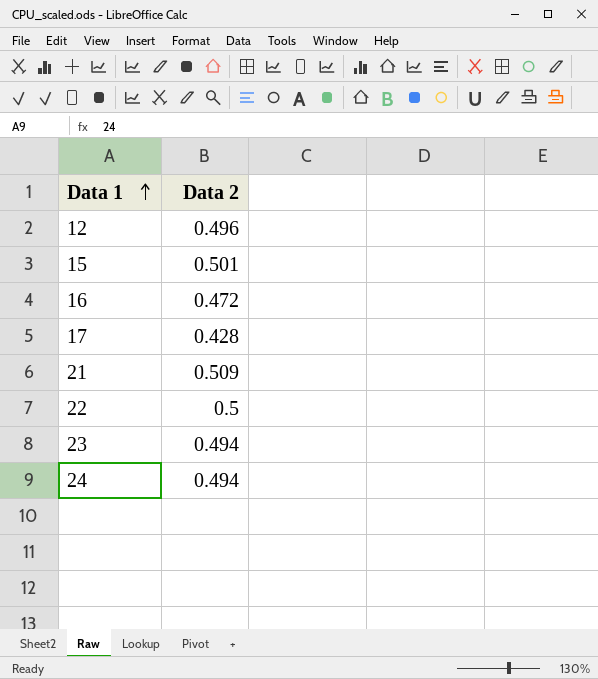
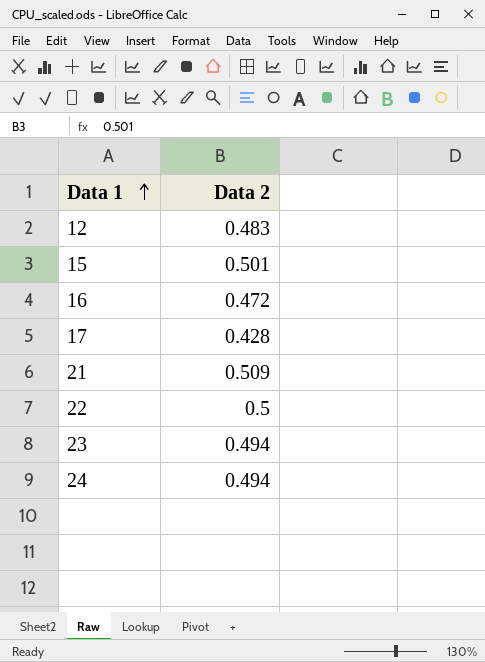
12 | Data 2: 0.496 -> 0.483

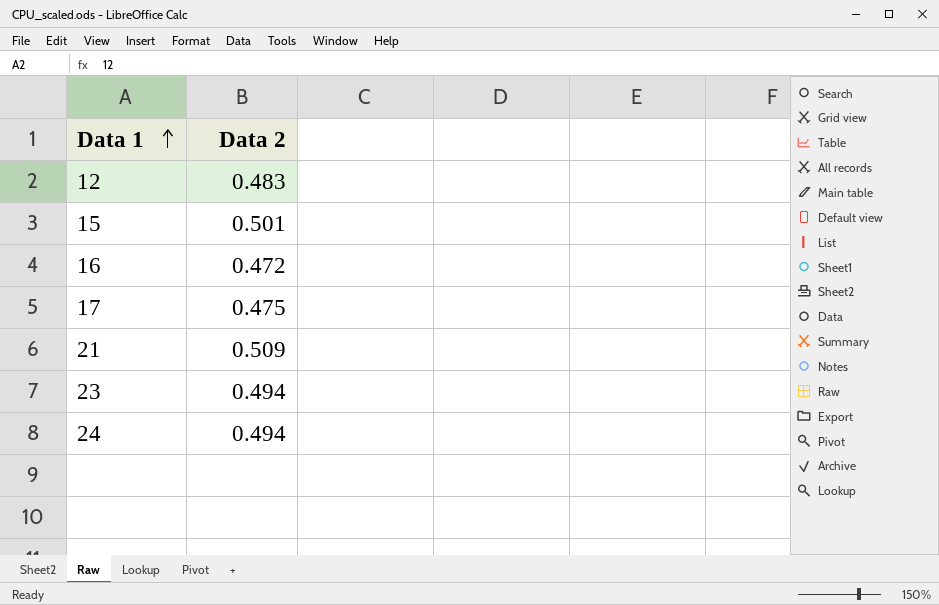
row 22: 0.5 -> none
17 | Data 2: 0.428 -> 0.475

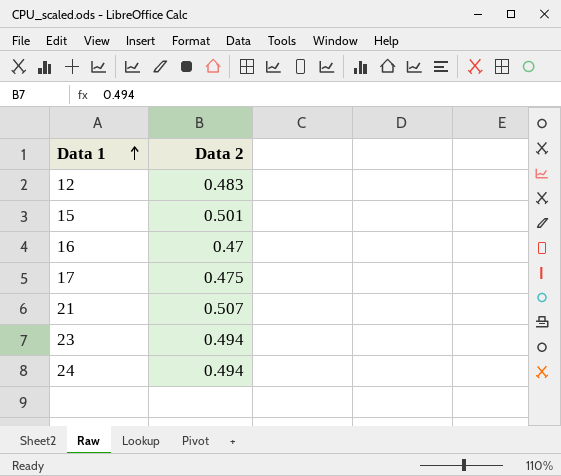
16 | Data 2: 0.472 -> 0.47
21 | Data 2: 0.509 -> 0.507

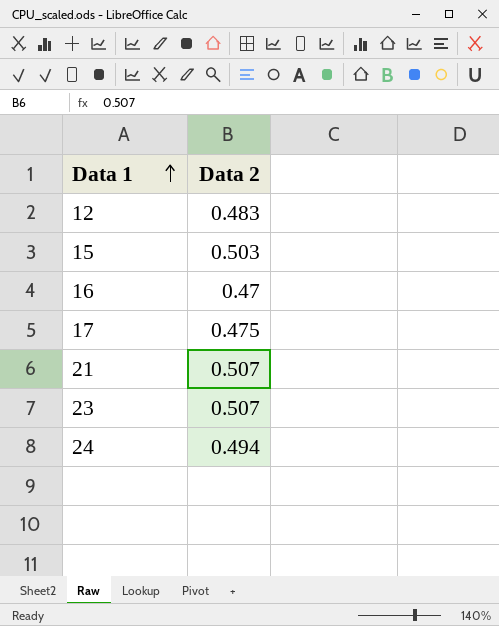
15 | Data 2: 0.501 -> 0.503
23 | Data 2: 0.494 -> 0.507

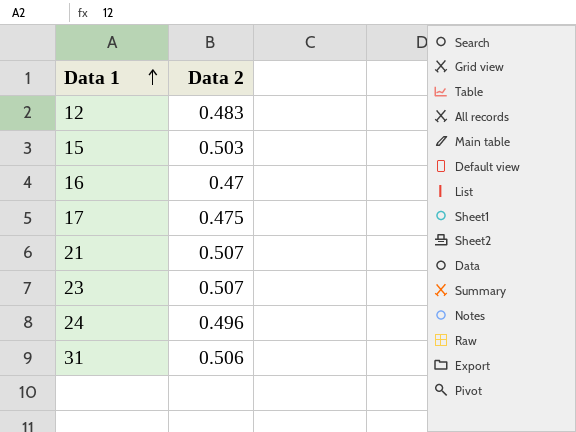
24 | Data 2: 0.494 -> 0.496
row 31: none -> 0.506

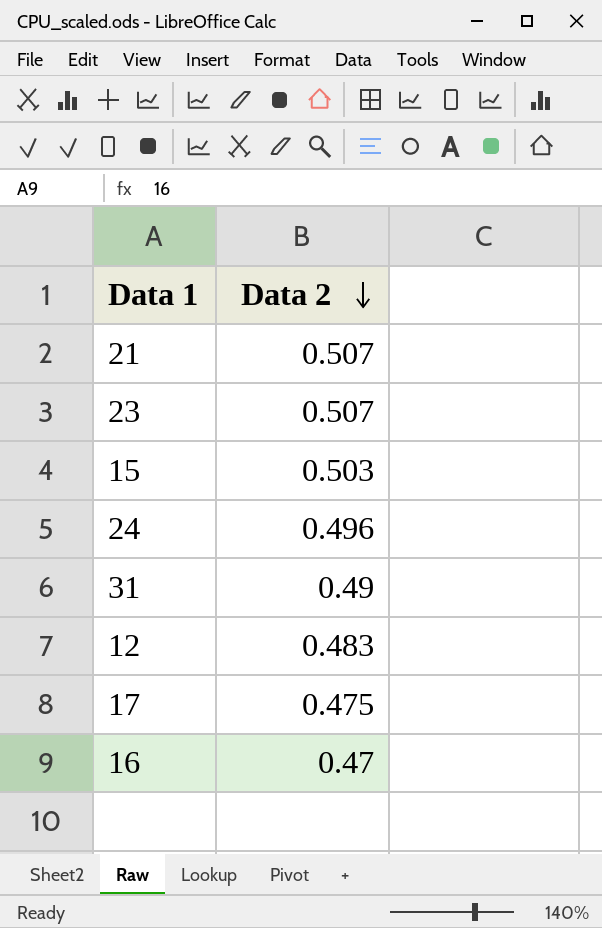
row order: Data 1 ascending -> Data 2 descending
31 | Data 2: 0.506 -> 0.49

